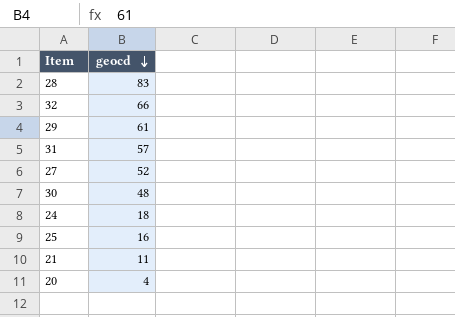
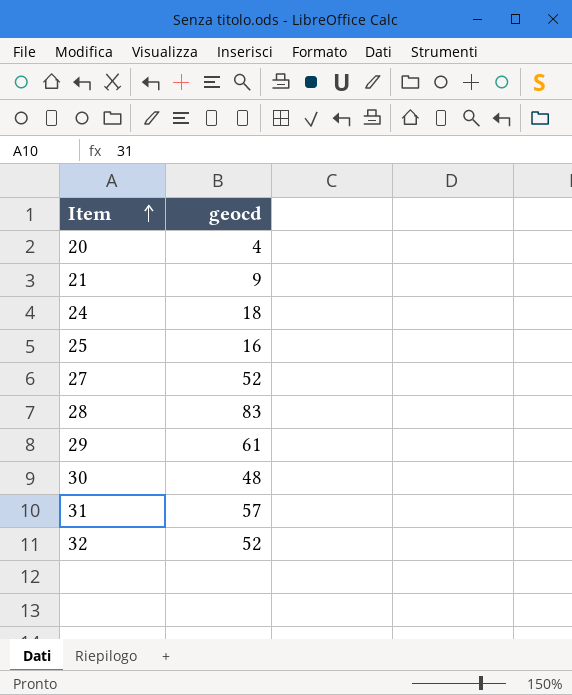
row order: geocd descending -> Item ascending
21 | geocd: 11 -> 9
32 | geocd: 66 -> 52

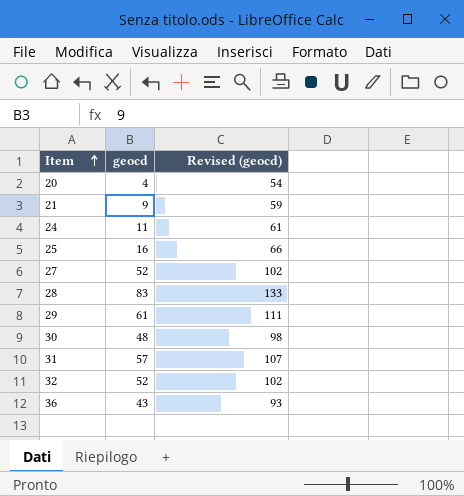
column Revised (geocd) | formula: none -> [geocd] + 50
24 | geocd: 18 -> 11
row 36: none -> 43 | 93

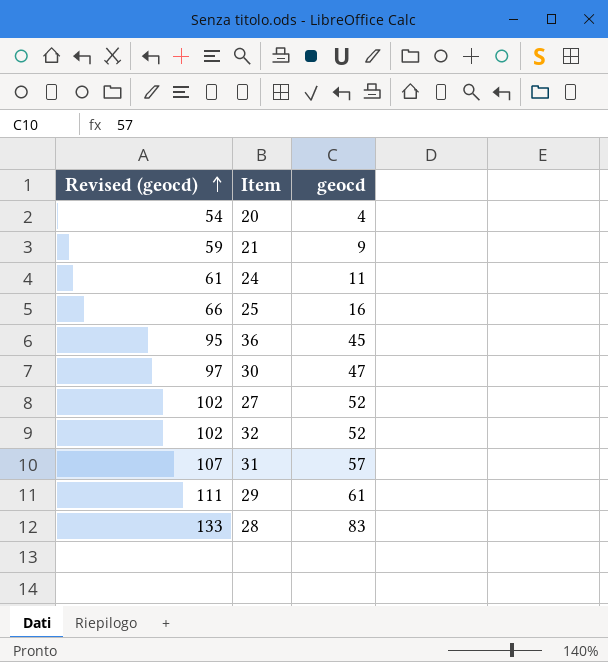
row order: Item ascending -> Revised (geocd) ascending
column Revised (geocd) | position: 3 -> 1
36 | Revised (geocd): 93 -> 95
36 | geocd: 43 -> 45
30 | Revised (geocd): 98 -> 97
30 | geocd: 48 -> 47

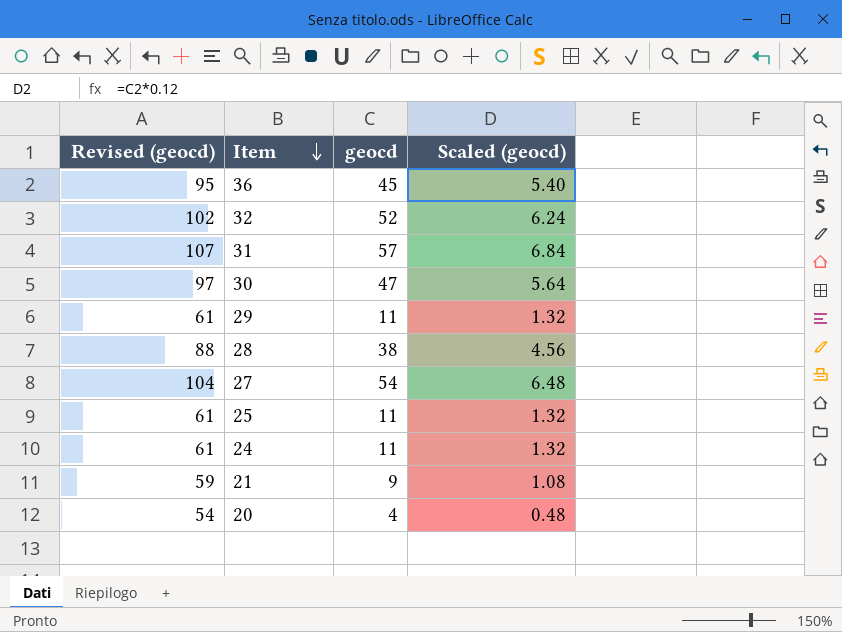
row order: Revised (geocd) ascending -> Item descending
column Scaled (geocd) | formula: none -> [geocd] * 0.12
29 | Revised (geocd): 111 -> 61
29 | geocd: 61 -> 11
28 | Revised (geocd): 133 -> 88
28 | geocd: 83 -> 38
27 | Revised (geocd): 102 -> 104
27 | geocd: 52 -> 54
25 | Revised (geocd): 66 -> 61
25 | geocd: 16 -> 11

